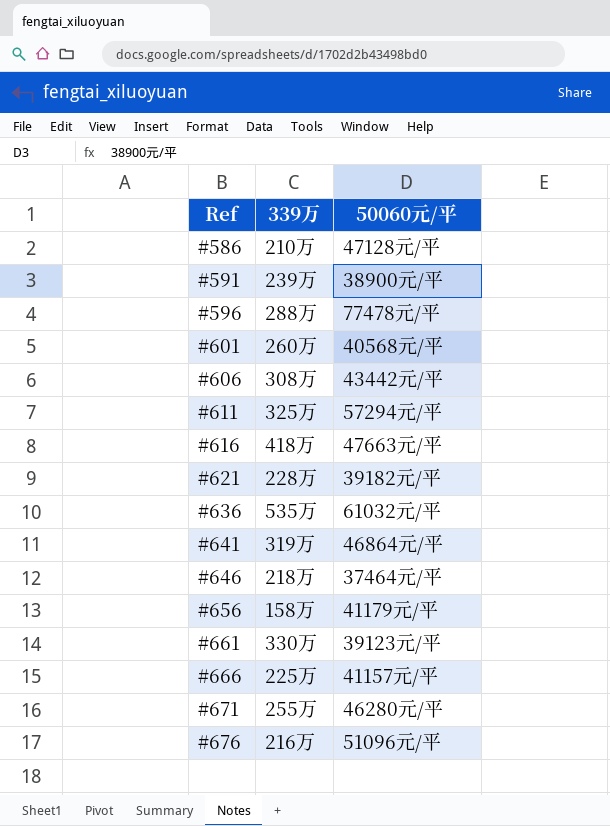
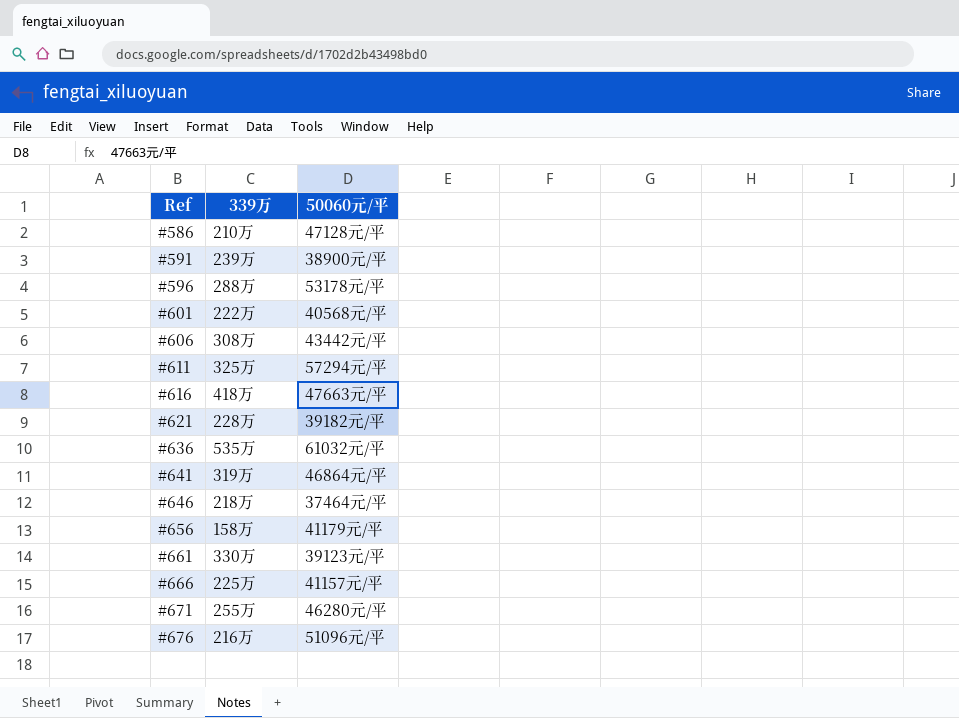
#596 | 50060元/平: 77478元/平 -> 53178元/平
#601 | 339万: 260万 -> 222万

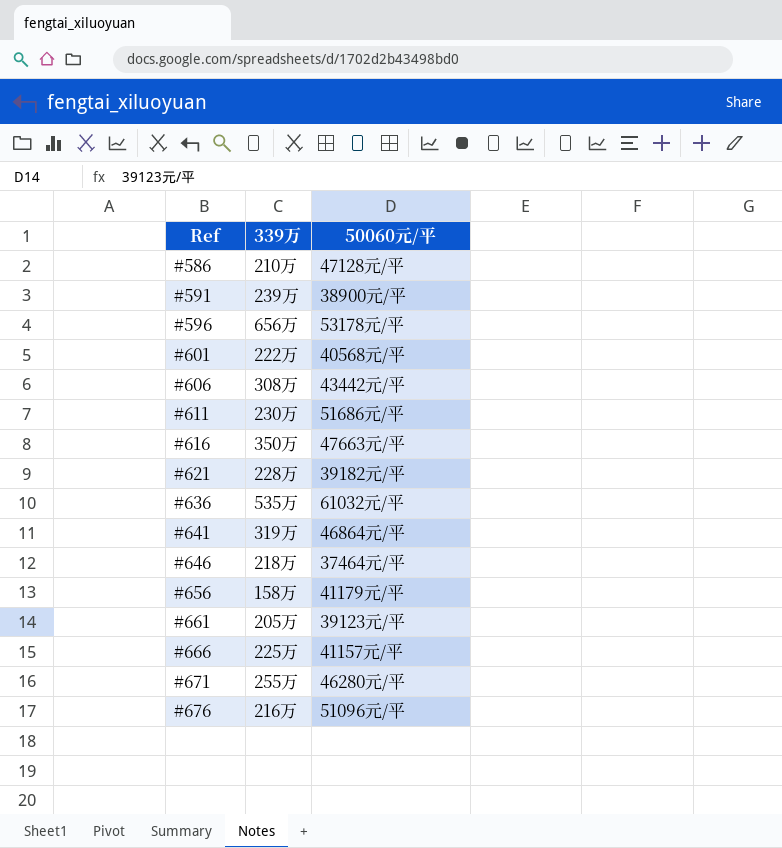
#596 | 339万: 288万 -> 656万
#611 | 339万: 325万 -> 230万
#611 | 50060元/平: 57294元/平 -> 51686元/平
#616 | 339万: 418万 -> 350万
#661 | 339万: 330万 -> 205万

